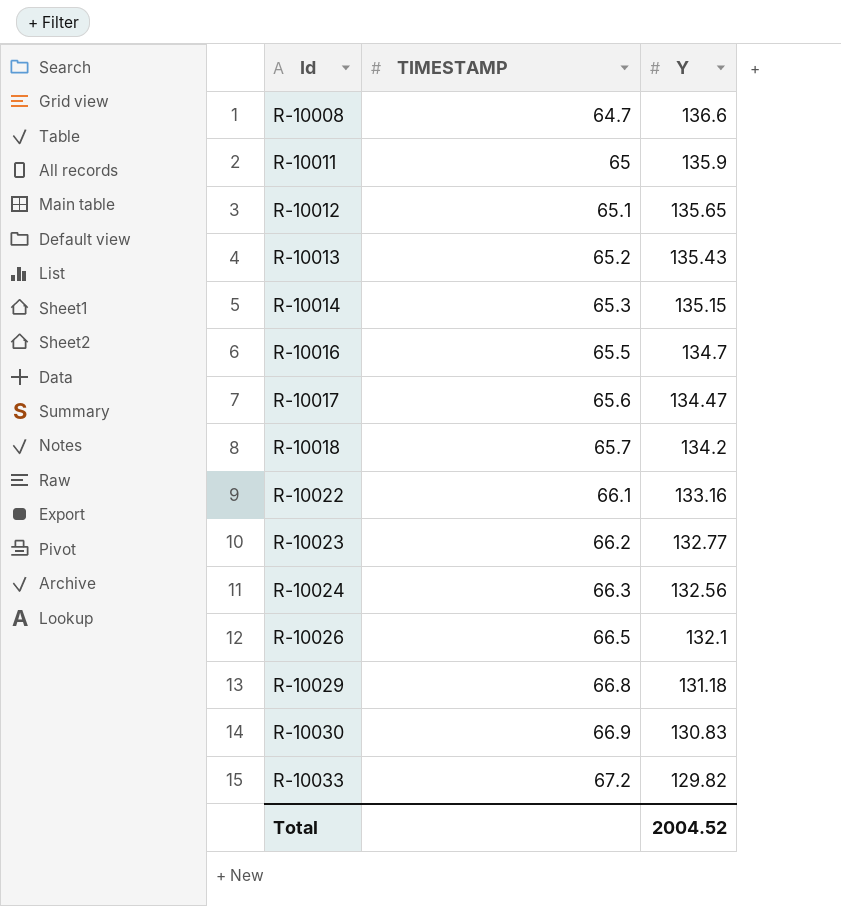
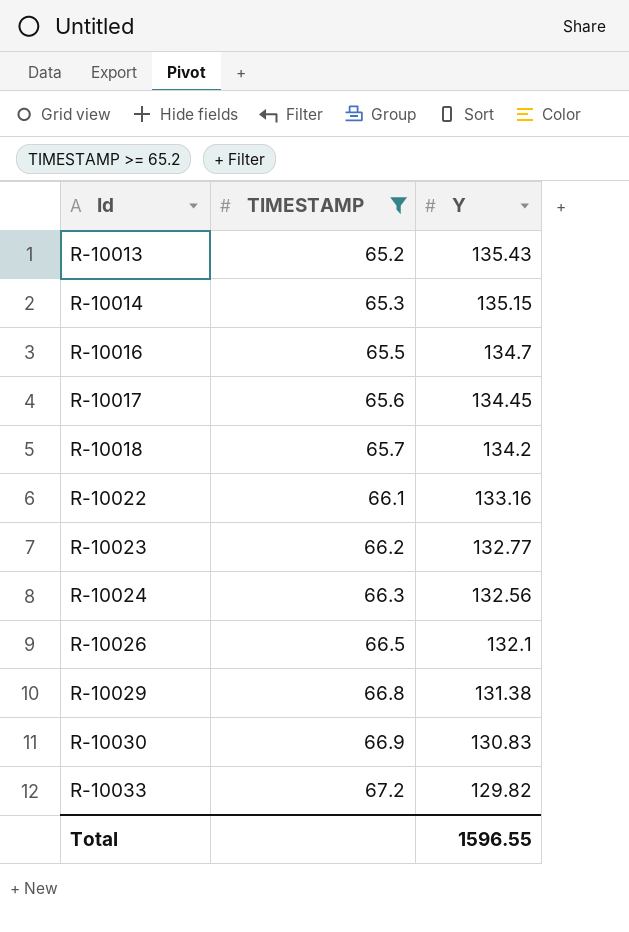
filter: none -> TIMESTAMP >= 65.2
R-10017 | Y: 134.47 -> 134.45
R-10029 | Y: 131.18 -> 131.38
Total | Y: 2004.52 -> 1596.55

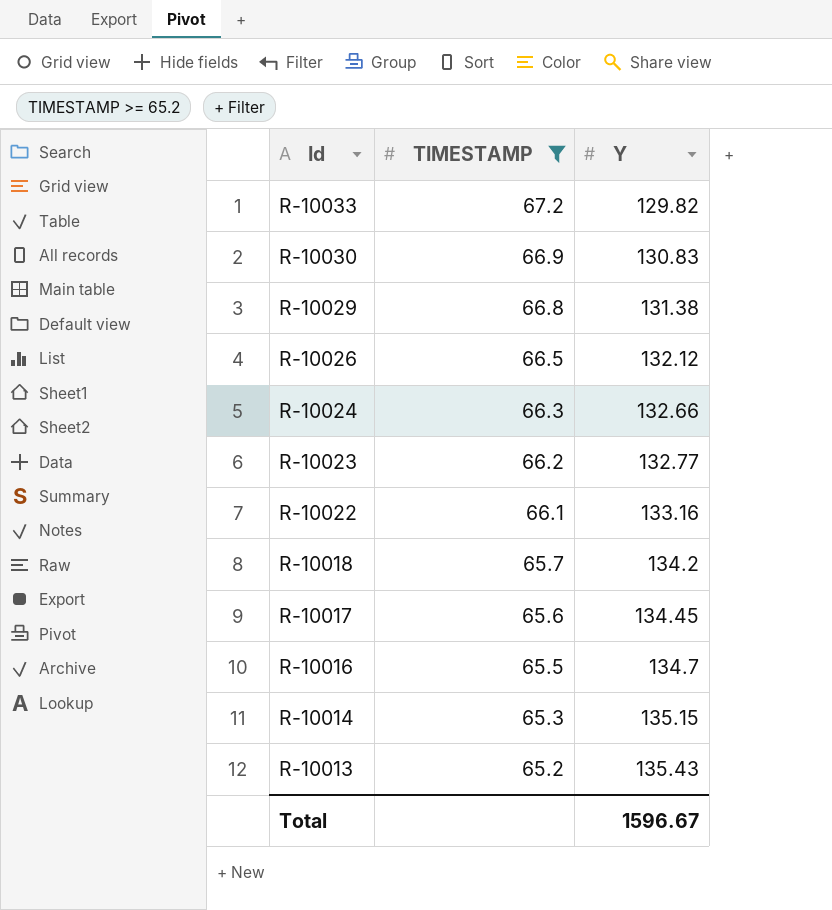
row order: Id ascending -> Id descending
R-10026 | Y: 132.1 -> 132.12
R-10024 | Y: 132.56 -> 132.66
Total | Y: 1596.55 -> 1596.67

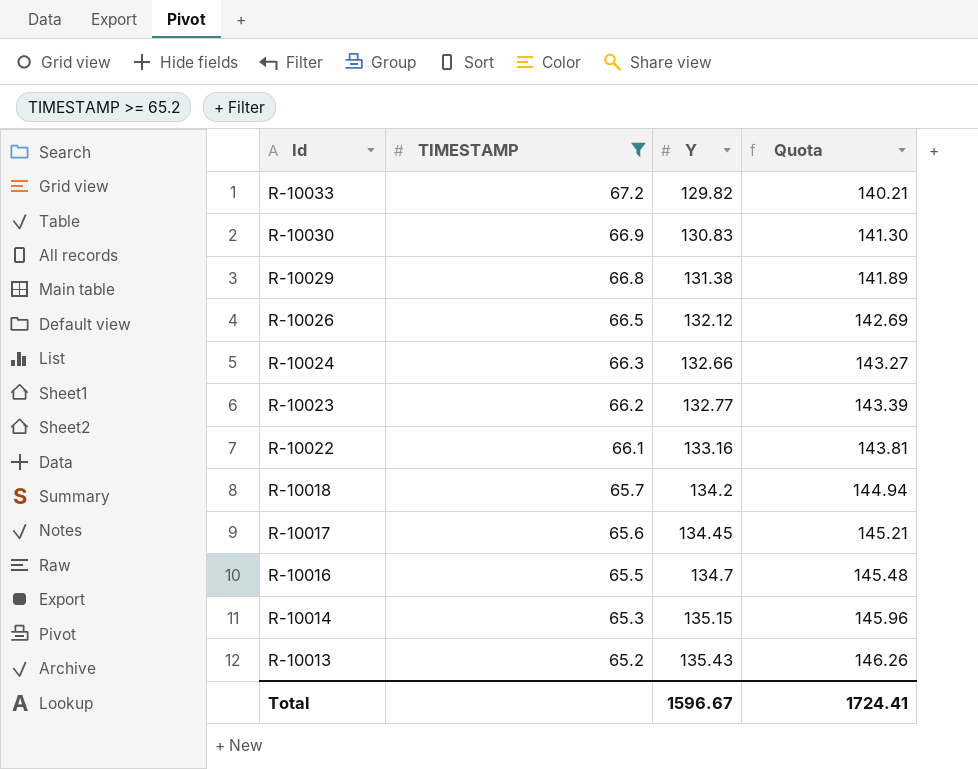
column Quota | formula: none -> [Y] * 1.08

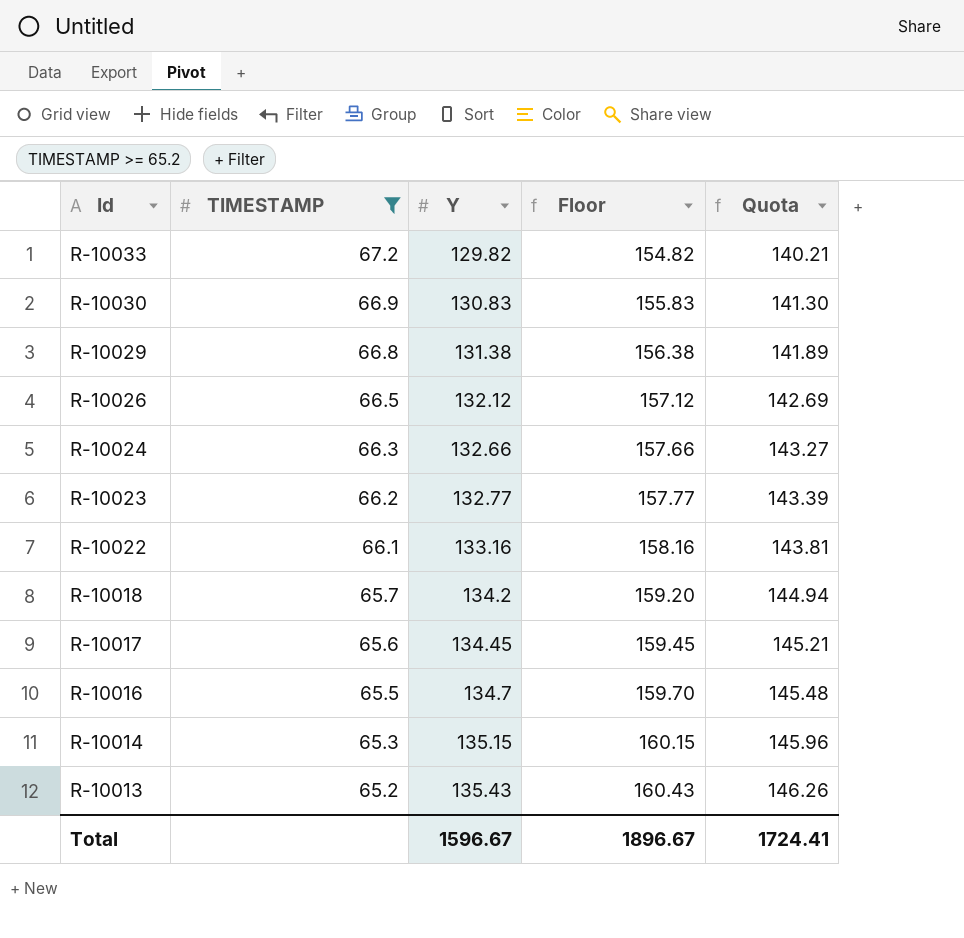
column Floor | formula: none -> [Y] + 25

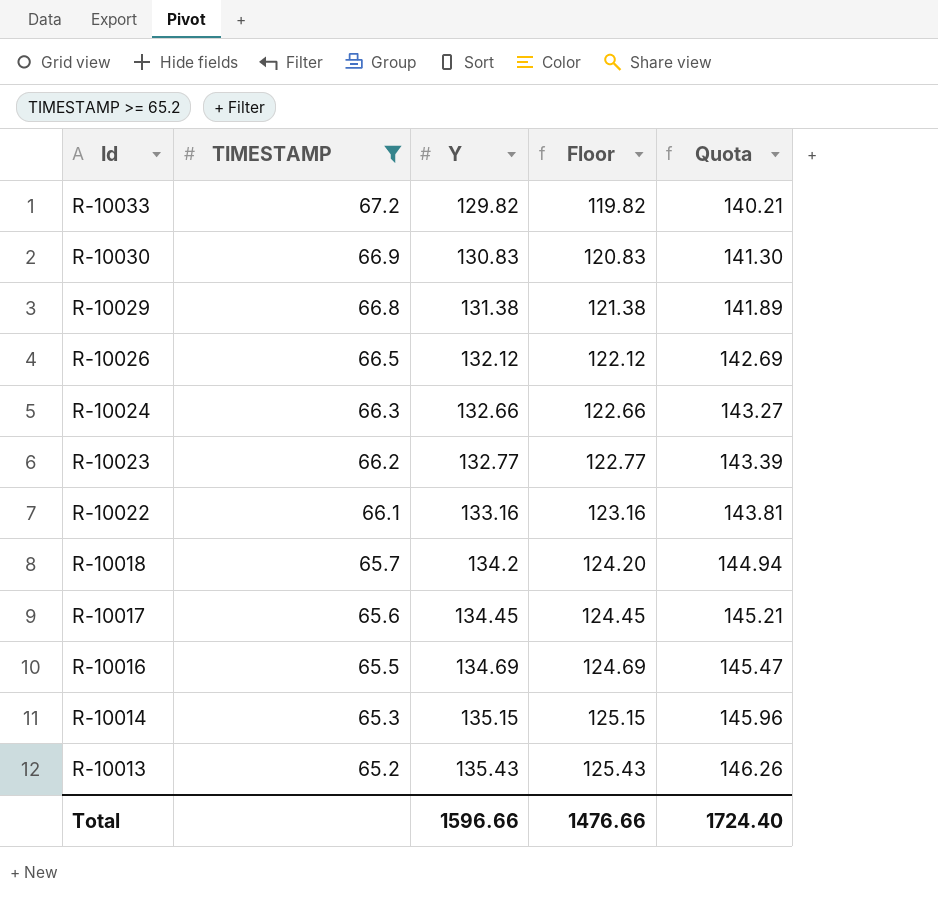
column Floor | formula: [Y] + 25 -> [Y] - 10
R-10016 | Y: 134.7 -> 134.69
R-10016 | Quota: 145.48 -> 145.47
Total | Y: 1596.67 -> 1596.66
Total | Floor: 1896.67 -> 1476.66
Total | Quota: 1724.41 -> 1724.40

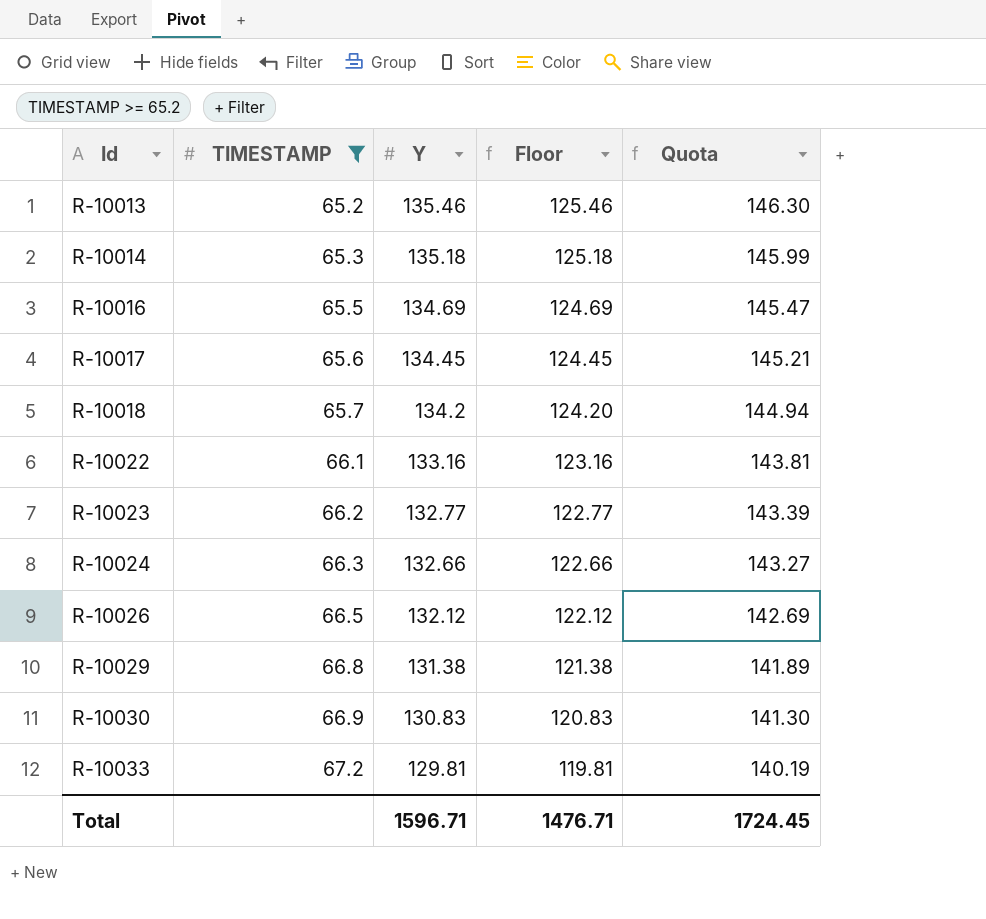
row order: Id descending -> Id ascending
R-10013 | Y: 135.43 -> 135.46
R-10013 | Floor: 125.43 -> 125.46
R-10013 | Quota: 146.26 -> 146.30
R-10014 | Y: 135.15 -> 135.18
R-10014 | Floor: 125.15 -> 125.18
R-10014 | Quota: 145.96 -> 145.99
R-10033 | Y: 129.82 -> 129.81
R-10033 | Floor: 119.82 -> 119.81
R-10033 | Quota: 140.21 -> 140.19
Total | Y: 1596.66 -> 1596.71
Total | Floor: 1476.66 -> 1476.71
Total | Quota: 1724.40 -> 1724.45

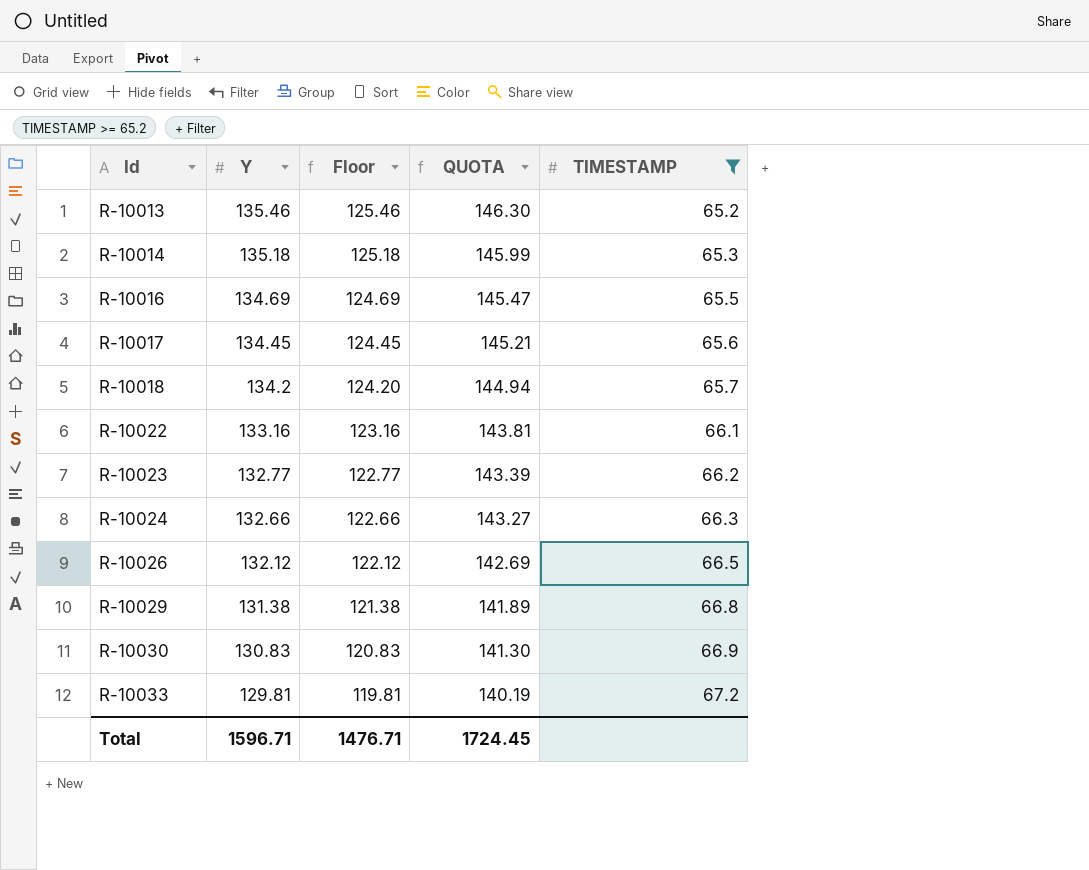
column name: Quota -> QUOTA
column TIMESTAMP | position: 2 -> 5

